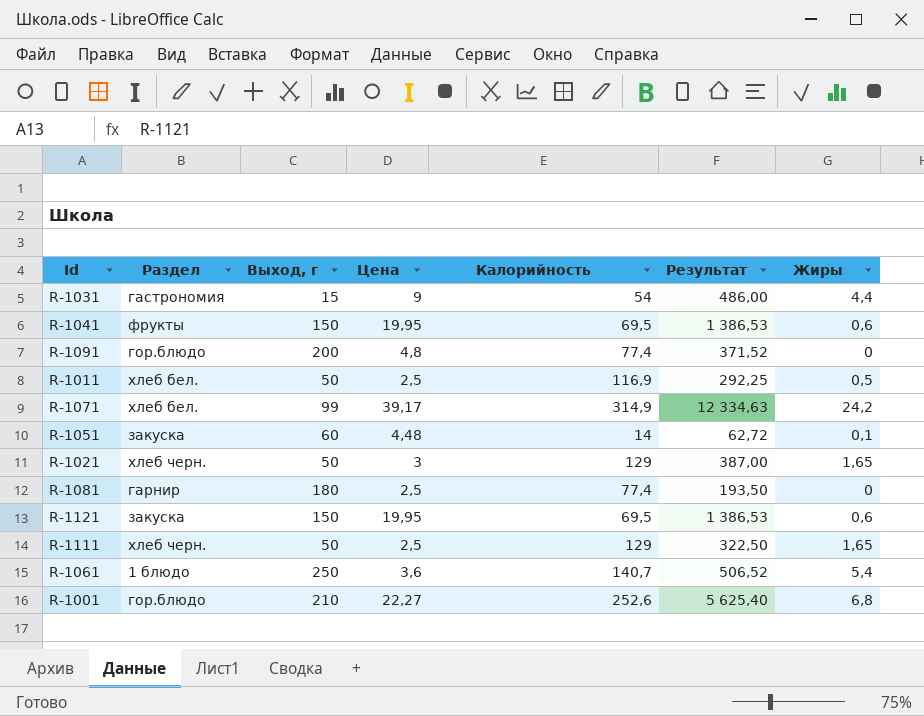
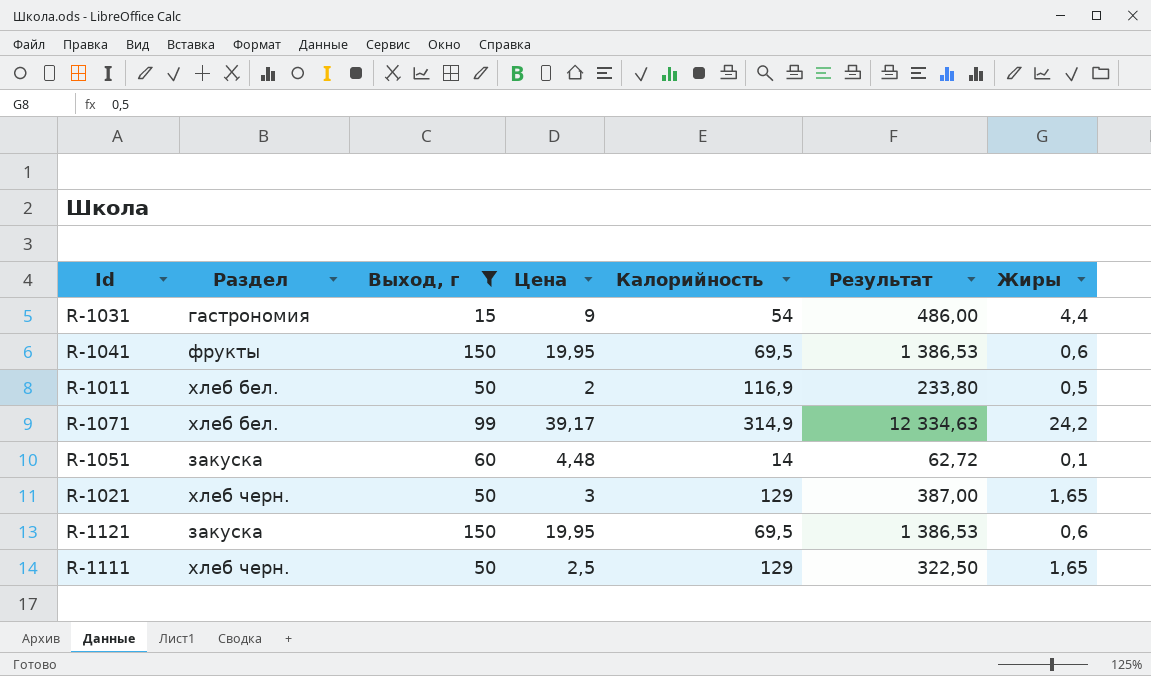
filter: none -> Выход, г <= 150
R-1011 | Цена: 2,5 -> 2
R-1011 | Результат: 292,25 -> 233,80

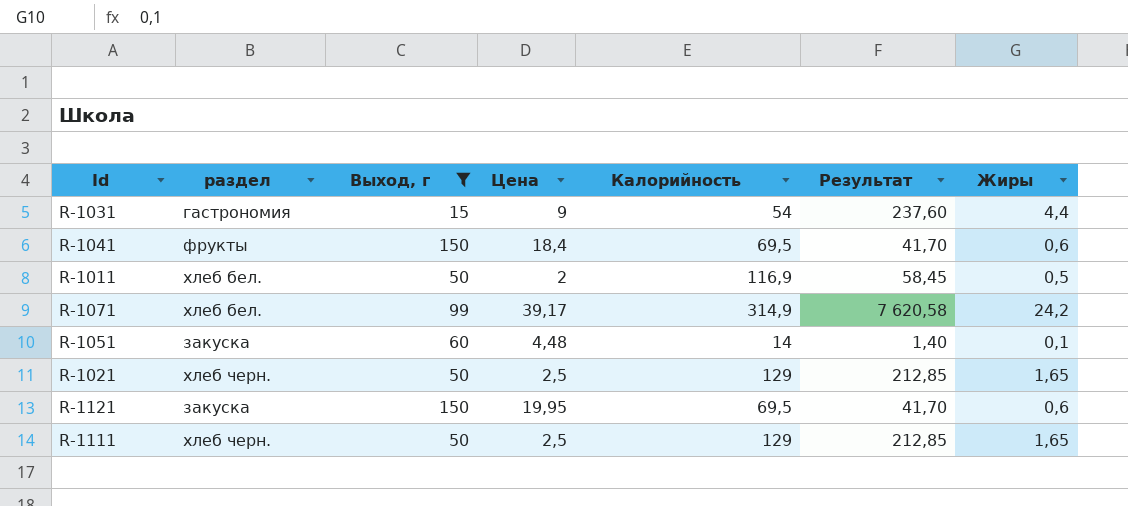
column name: Раздел -> раздел
column Результат | formula: [Цена] * [Калорийность] -> [Калорийность] * [Жиры]
R-1041 | Цена: 19,95 -> 18,4
R-1021 | Цена: 3 -> 2,5

